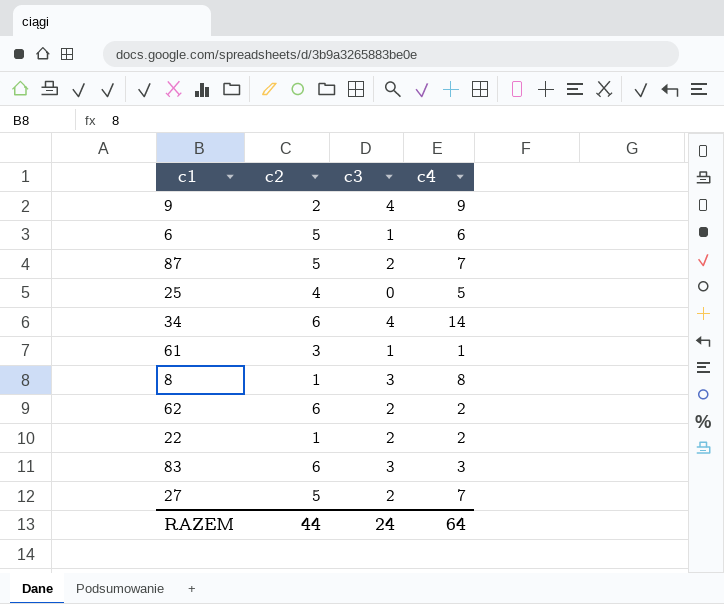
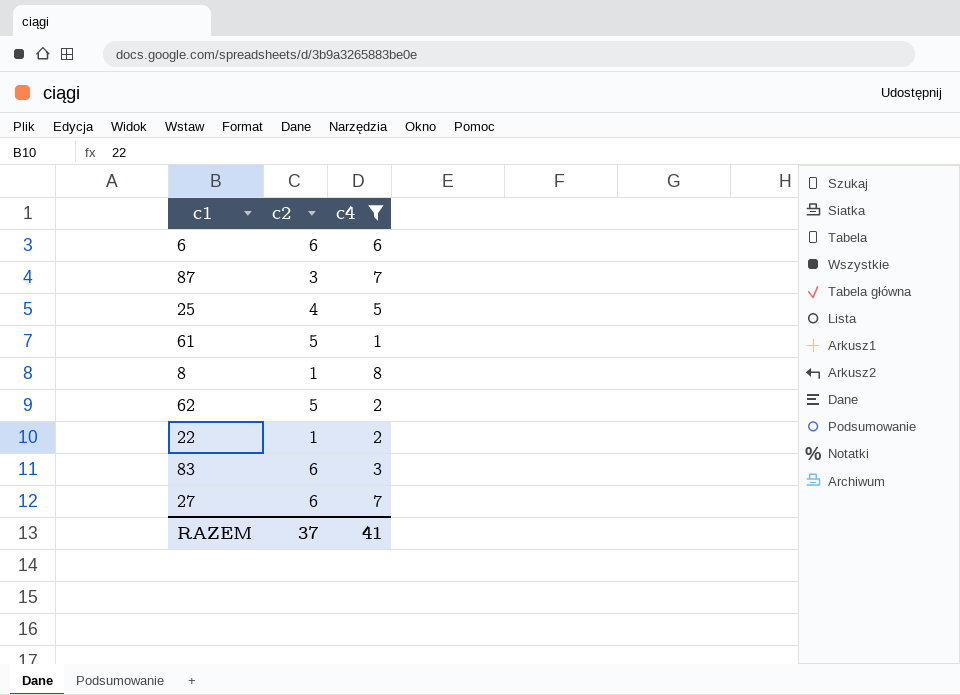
filter: none -> c4 <= 8
column c3 | position: 3 -> none
6 | c2: 5 -> 6
87 | c2: 5 -> 3
61 | c2: 3 -> 5
62 | c2: 6 -> 5
27 | c2: 5 -> 6
RAZEM | c2: 44 -> 37
RAZEM | c4: 64 -> 41

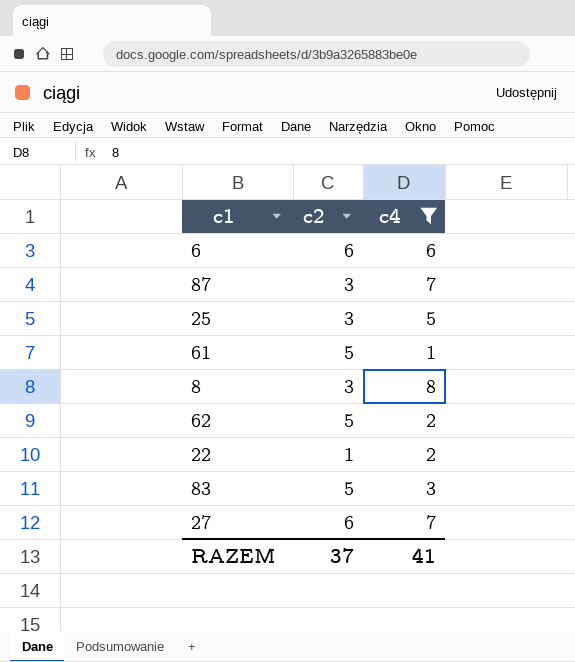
25 | c2: 4 -> 3
8 | c2: 1 -> 3
83 | c2: 6 -> 5

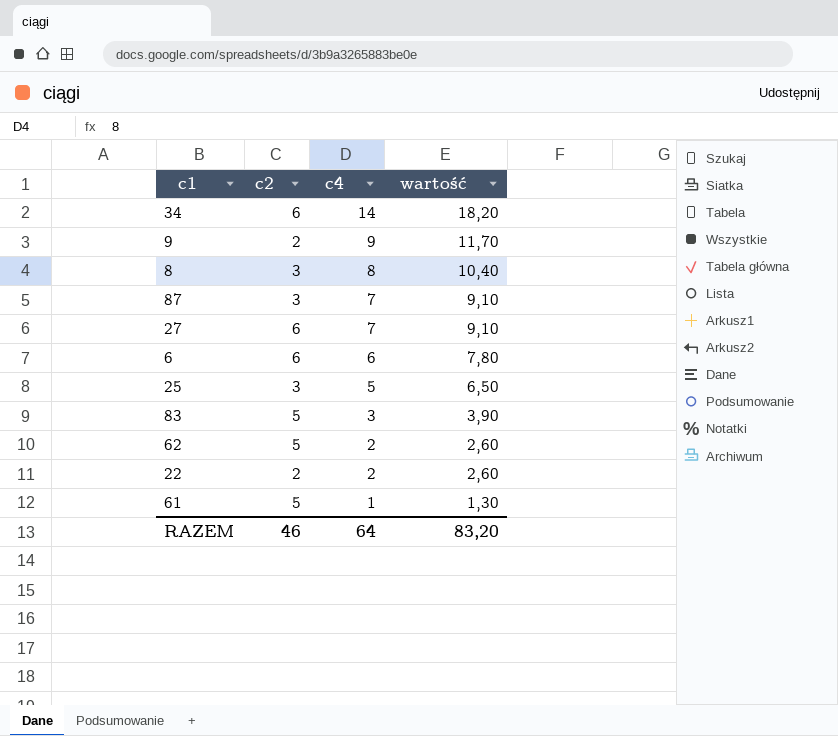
filter: c4 <= 8 -> none
row order: none -> c4 descending
column wartość | formula: none -> [c4] * 1,3
22 | c2: 1 -> 2
RAZEM | c2: 37 -> 46
RAZEM | c4: 41 -> 64

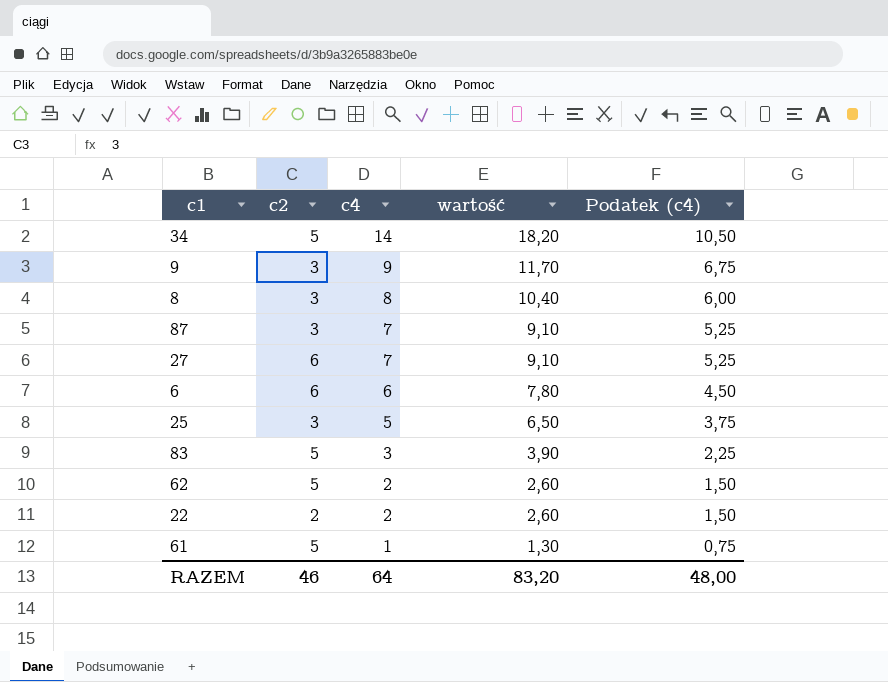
column Podatek (c4) | formula: none -> [c4] * 0,75
34 | c2: 6 -> 5
9 | c2: 2 -> 3

